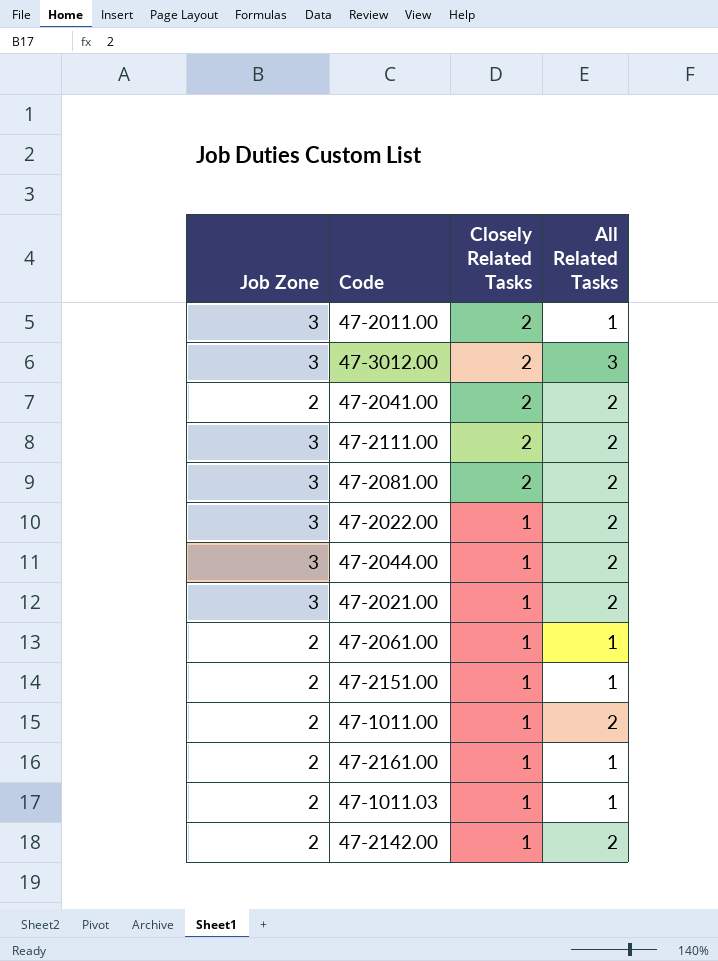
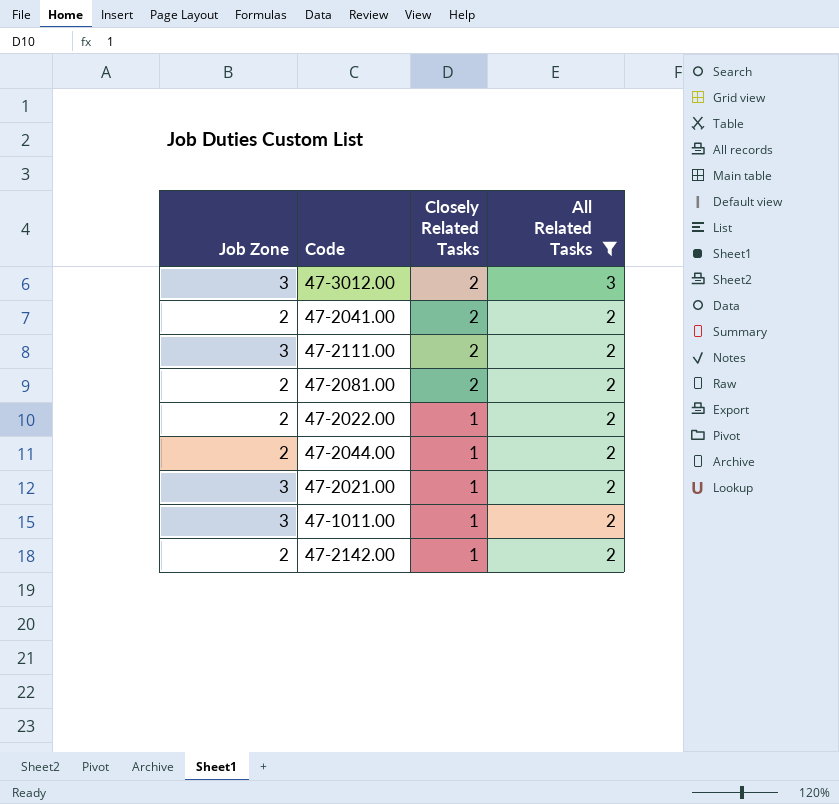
filter: none -> All Related Tasks != 1
47-2081.00 | Job Zone: 3 -> 2
47-2022.00 | Job Zone: 3 -> 2
47-2044.00 | Job Zone: 3 -> 2
47-1011.00 | Job Zone: 2 -> 3

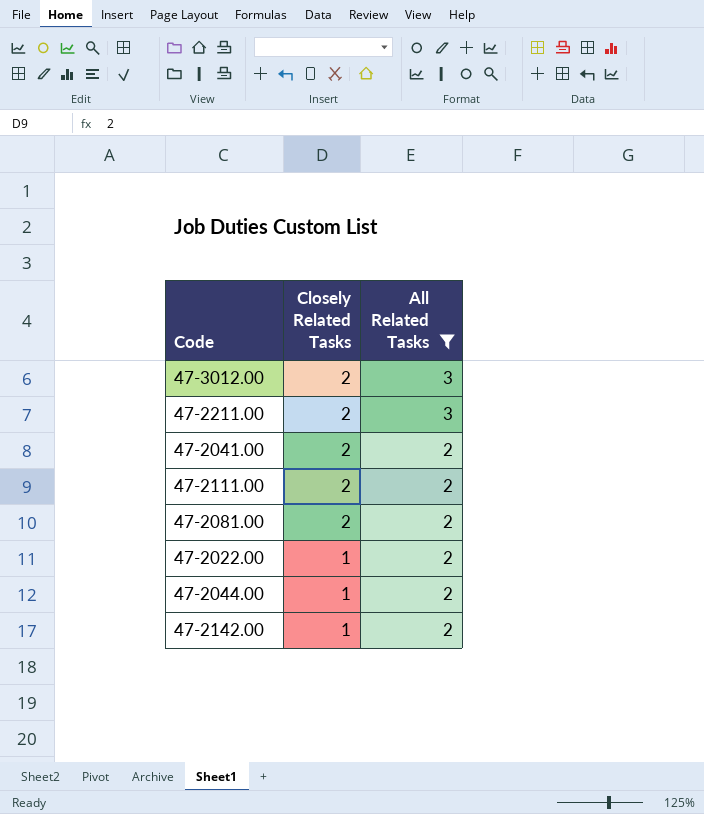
column Job Zone | position: 1 -> none
row 47-2021.00: 3 | 1 | 2 -> none
row 47-1011.00: 3 | 1 | 2 -> none
row 47-2211.00: none -> 2 | 3

